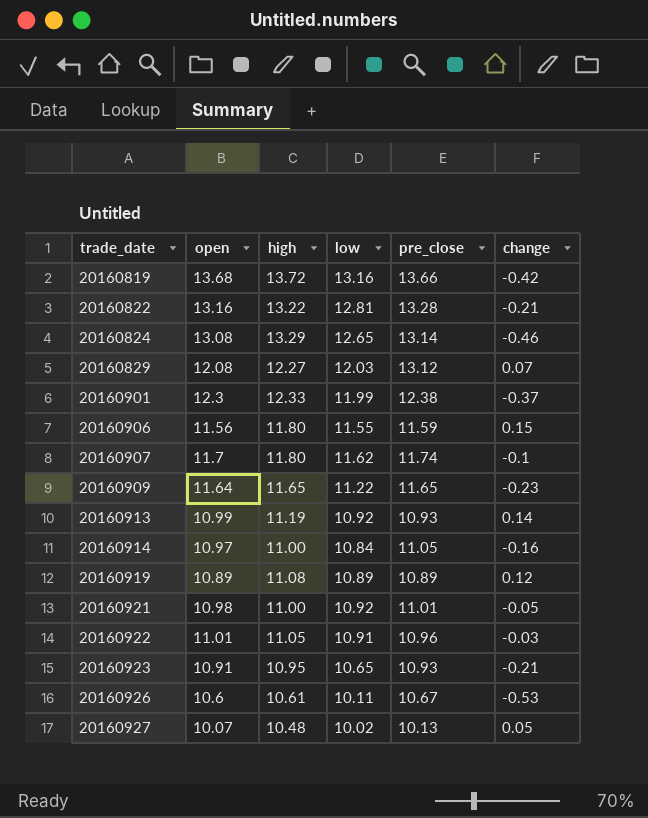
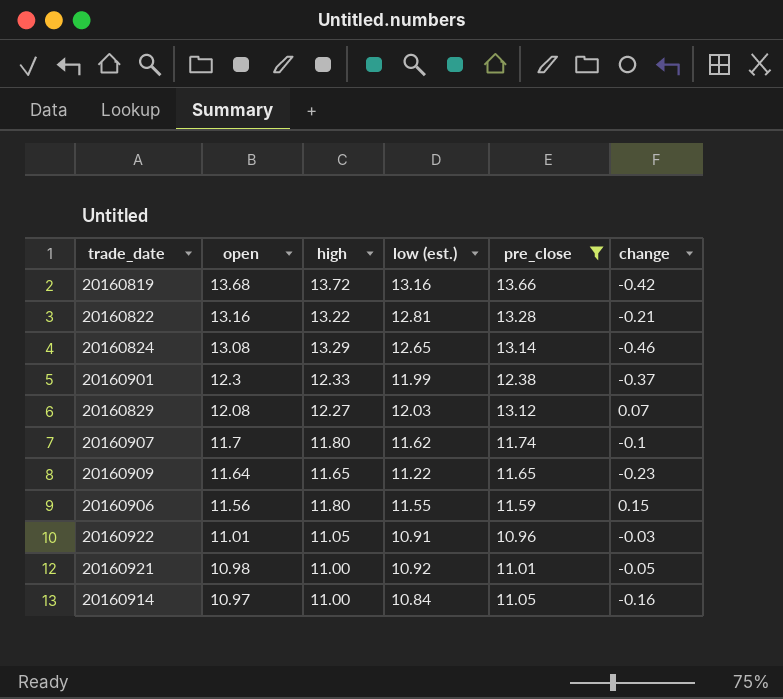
filter: none -> pre_close >= 10.96
row order: trade_date ascending -> open descending
column name: low -> low (est.)

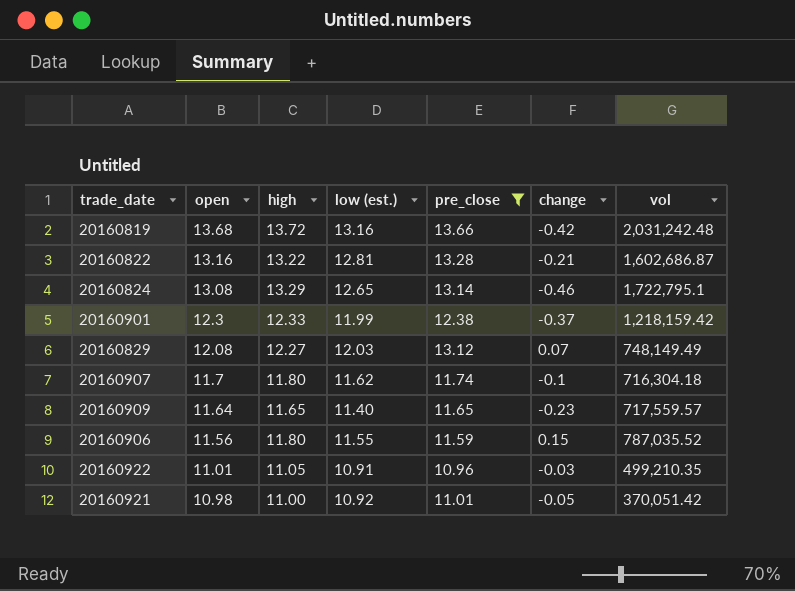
column vol | position: none -> 7
row 20160914: 10.97 | 11.00 | 10.84 | 11.05 | -0.16 -> none
20160909 | low (est.): 11.22 -> 11.40

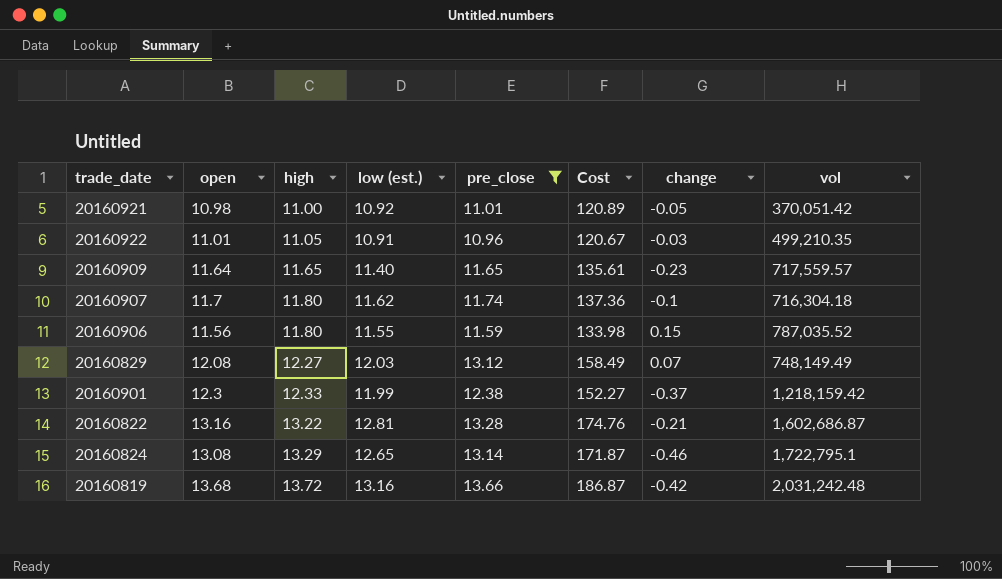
row order: open descending -> high ascending
column Cost | formula: none -> [open] * [pre_close]

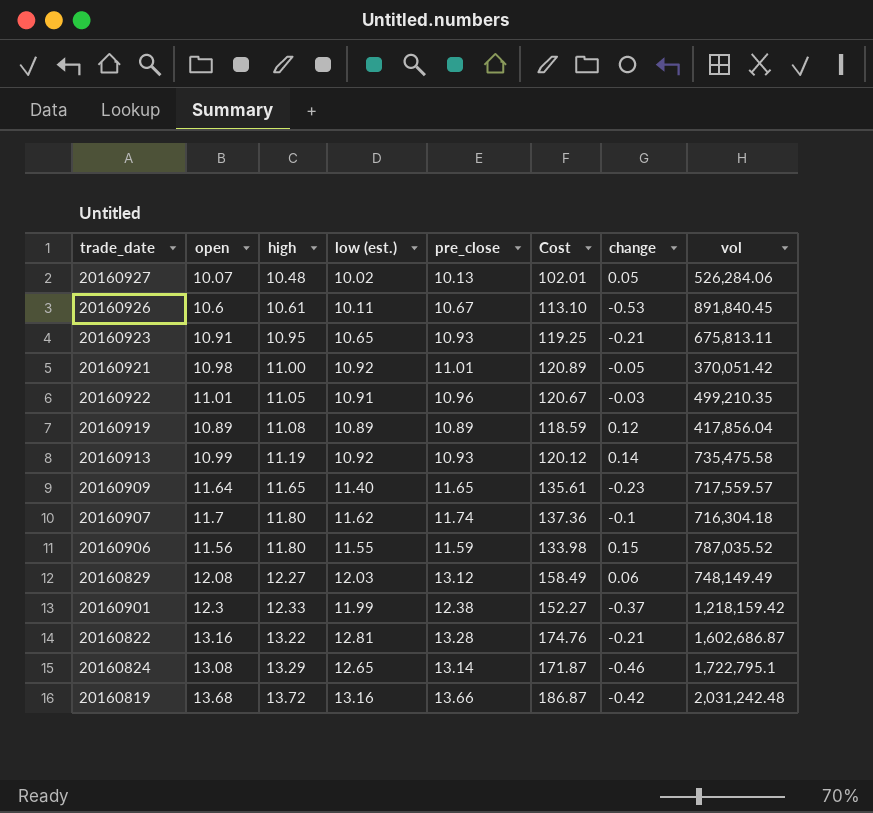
filter: pre_close >= 10.96 -> none
20160829 | change: 0.07 -> 0.06

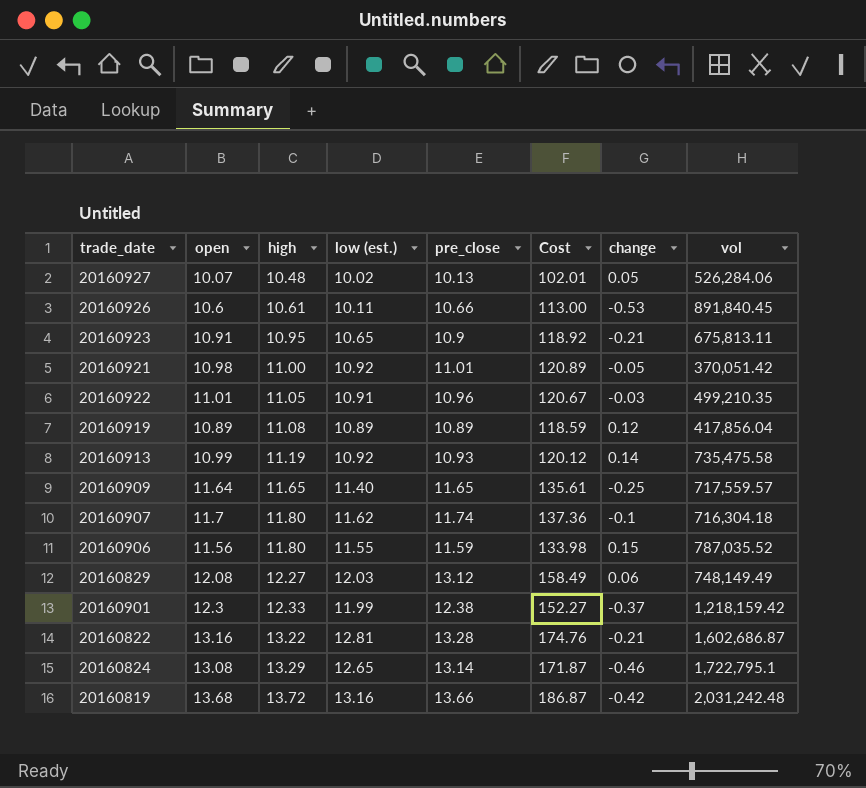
20160926 | pre_close: 10.67 -> 10.66
20160926 | Cost: 113.10 -> 113.00
20160923 | pre_close: 10.93 -> 10.9
20160923 | Cost: 119.25 -> 118.92
20160909 | change: -0.23 -> -0.25

